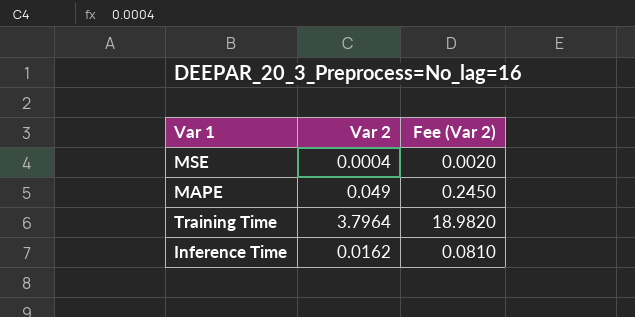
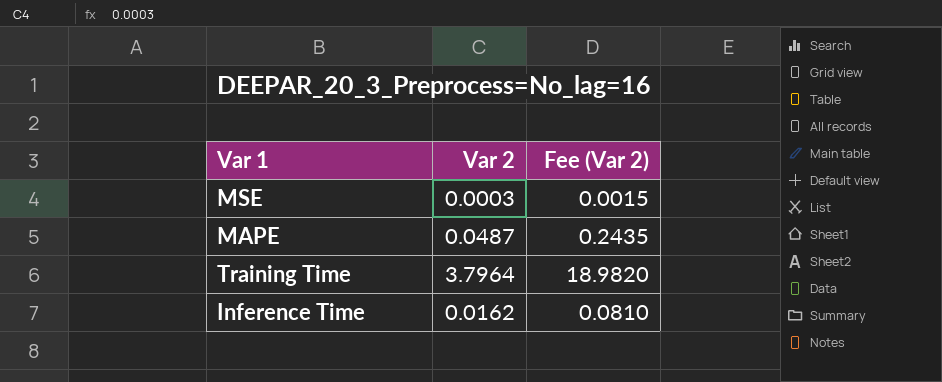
MSE | Var 2: 0.0004 -> 0.0003
MSE | Fee (Var 2): 0.0020 -> 0.0015
MAPE | Var 2: 0.049 -> 0.0487
MAPE | Fee (Var 2): 0.2450 -> 0.2435

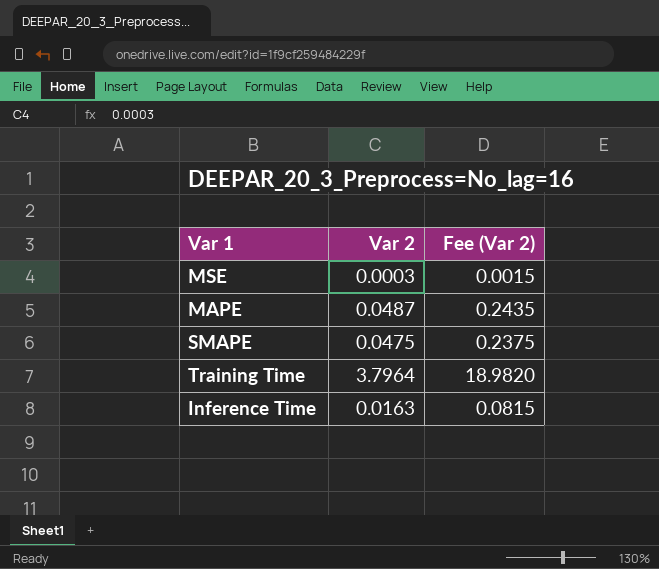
row SMAPE: none -> 0.0475 | 0.2375
Inference Time | Var 2: 0.0162 -> 0.0163
Inference Time | Fee (Var 2): 0.0810 -> 0.0815

